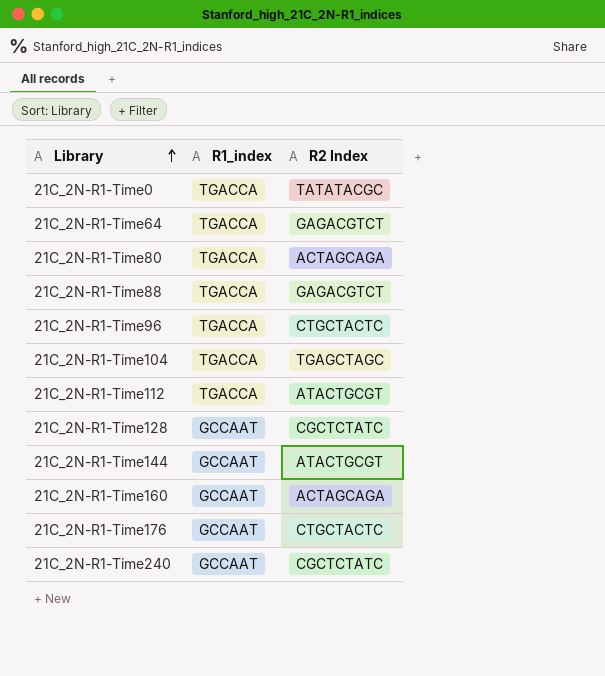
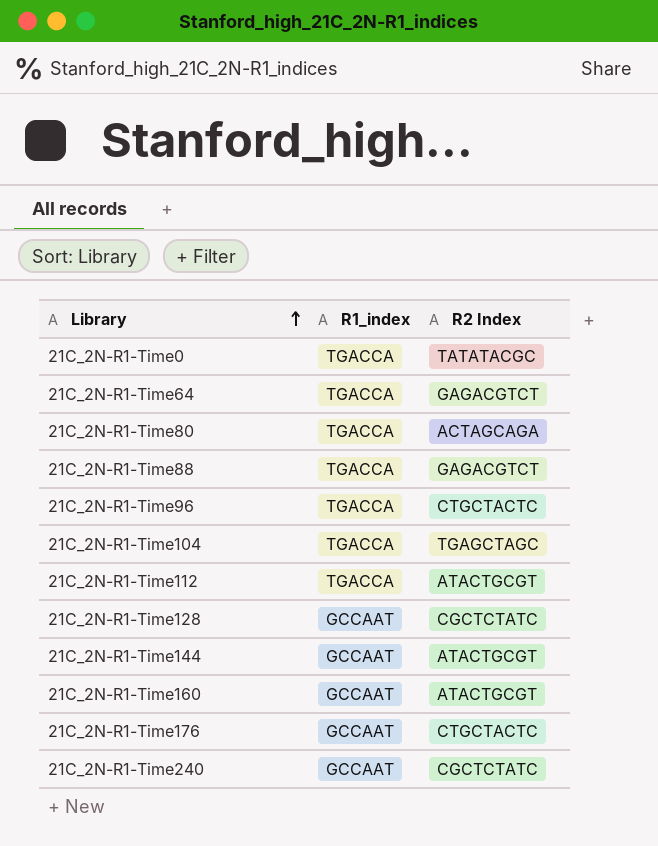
21C_2N-R1-Time160 | R2 Index: ACTAGCAGA -> ATACTGCGT

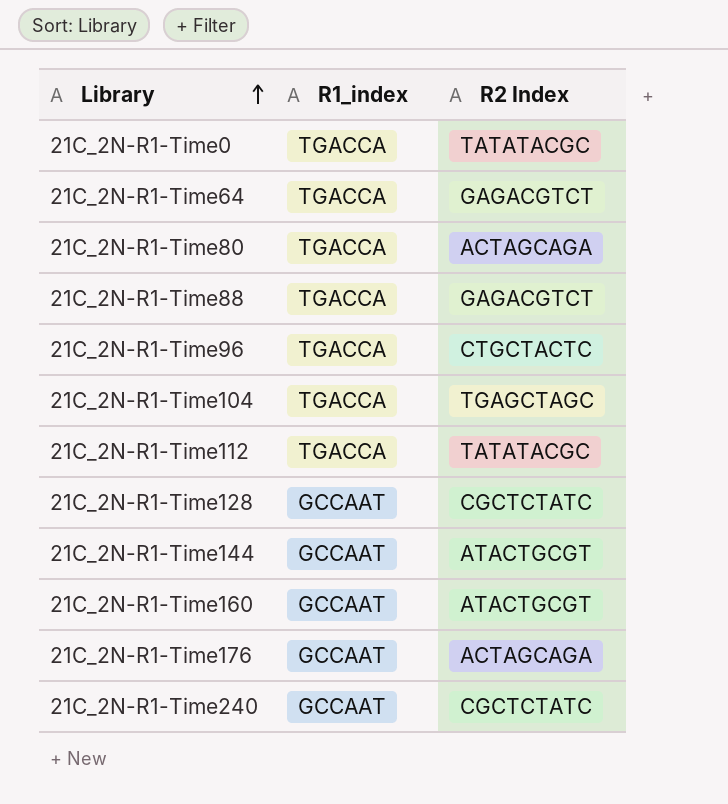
21C_2N-R1-Time112 | R2 Index: ATACTGCGT -> TATATACGC
21C_2N-R1-Time176 | R2 Index: CTGCTACTC -> ACTAGCAGA

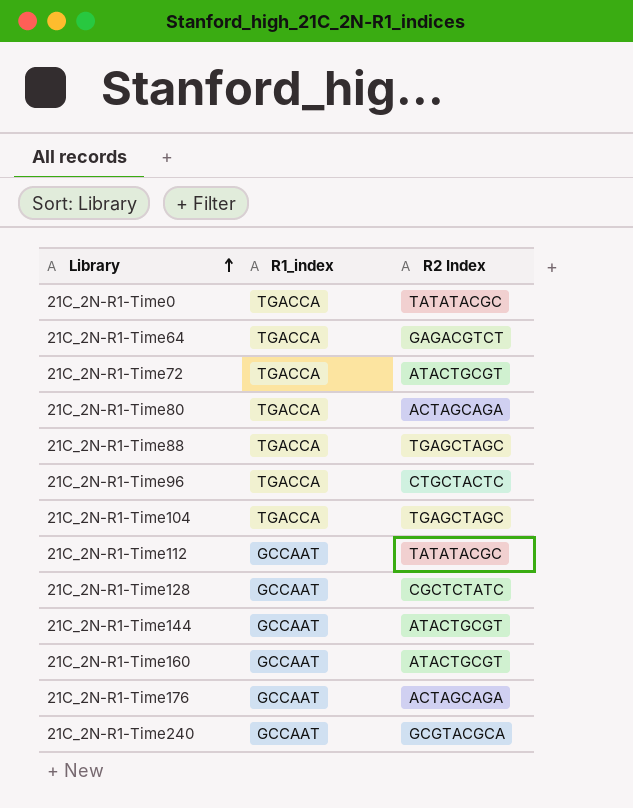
row 21C_2N-R1-Time72: none -> TGACCA | ATACTGCGT
21C_2N-R1-Time88 | R2 Index: GAGACGTCT -> TGAGCTAGC
21C_2N-R1-Time112 | R1_index: TGACCA -> GCCAAT
21C_2N-R1-Time240 | R2 Index: CGCTCTATC -> GCGTACGCA

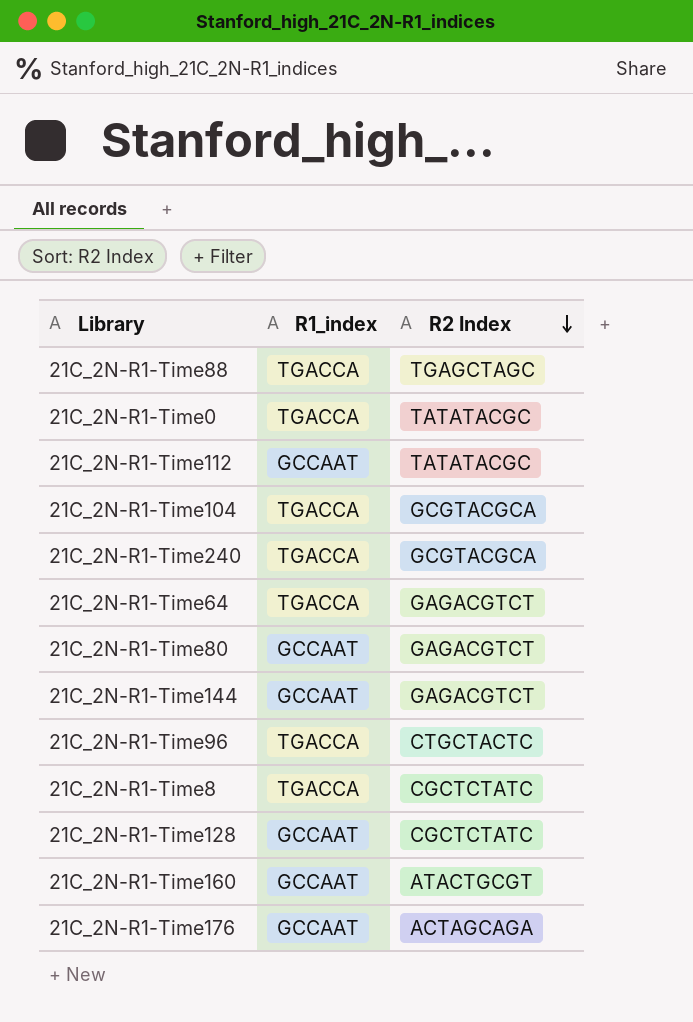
row order: Library ascending -> R2 Index descending
row 21C_2N-R1-Time72: TGACCA | ATACTGCGT -> none
21C_2N-R1-Time104 | R2 Index: TGAGCTAGC -> GCGTACGCA
21C_2N-R1-Time240 | R1_index: GCCAAT -> TGACCA
21C_2N-R1-Time80 | R1_index: TGACCA -> GCCAAT
21C_2N-R1-Time80 | R2 Index: ACTAGCAGA -> GAGACGTCT
21C_2N-R1-Time144 | R2 Index: ATACTGCGT -> GAGACGTCT
row 21C_2N-R1-Time8: none -> TGACCA | CGCTCTATC

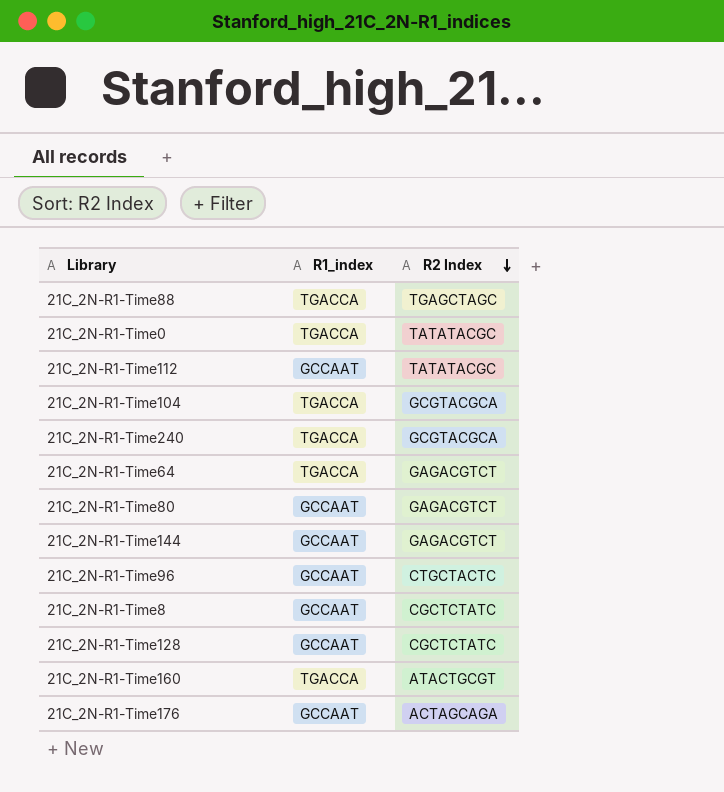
21C_2N-R1-Time96 | R1_index: TGACCA -> GCCAAT
21C_2N-R1-Time8 | R1_index: TGACCA -> GCCAAT
21C_2N-R1-Time160 | R1_index: GCCAAT -> TGACCA

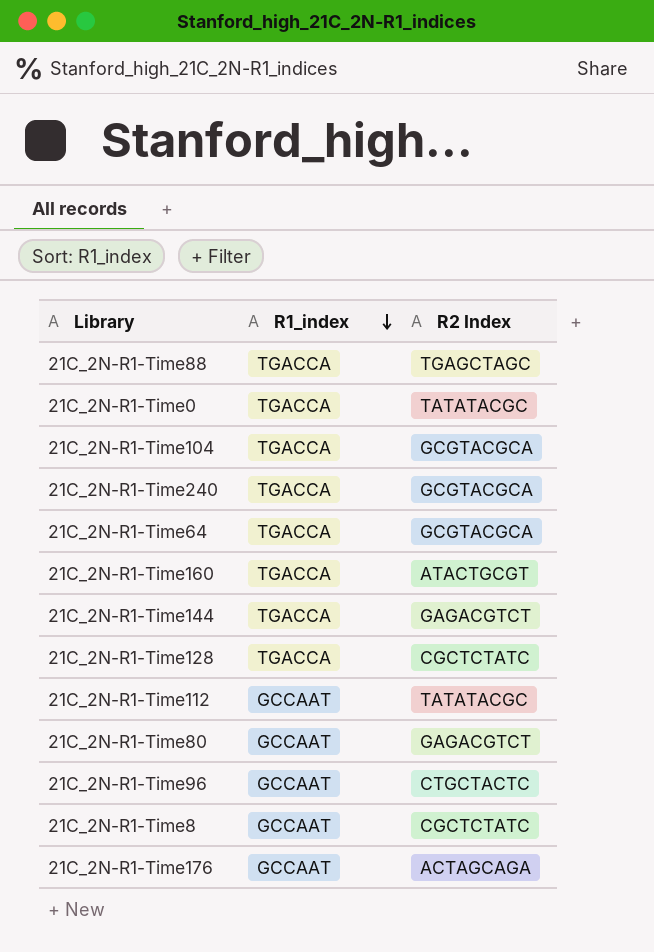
row order: R2 Index descending -> R1_index descending
21C_2N-R1-Time64 | R2 Index: GAGACGTCT -> GCGTACGCA
21C_2N-R1-Time144 | R1_index: GCCAAT -> TGACCA
21C_2N-R1-Time128 | R1_index: GCCAAT -> TGACCA

